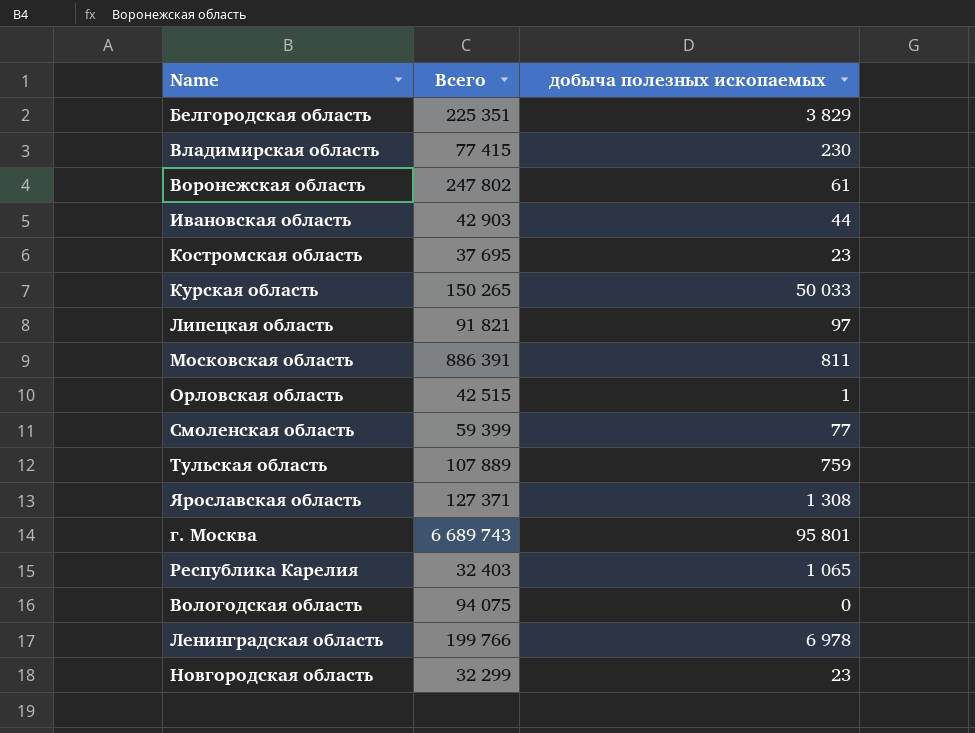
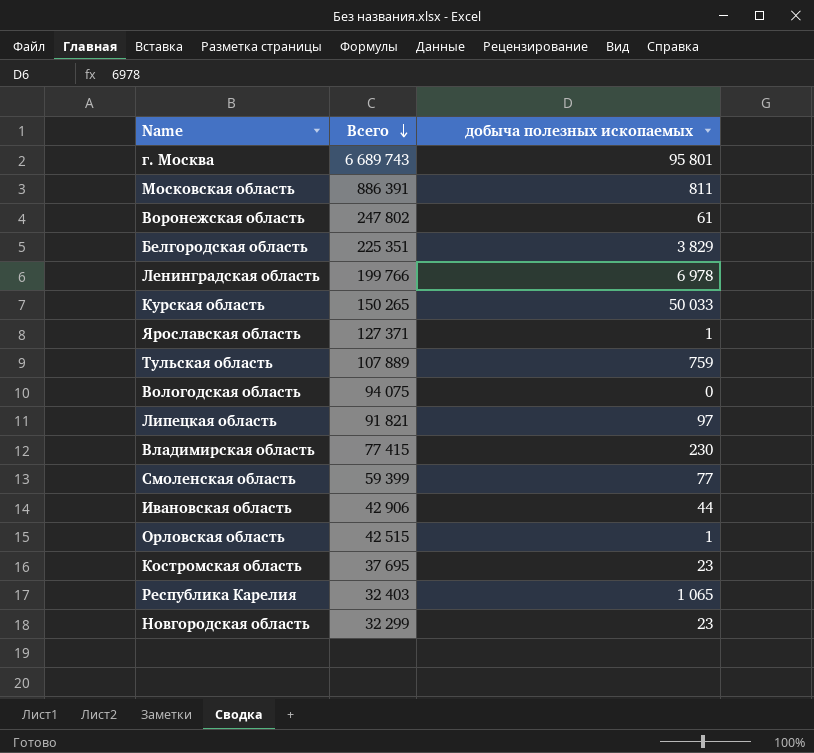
row order: none -> Всего descending
Ярославская область | добыча полезных ископаемых: 1 308 -> 1
Ивановская область | Всего: 42 903 -> 42 906

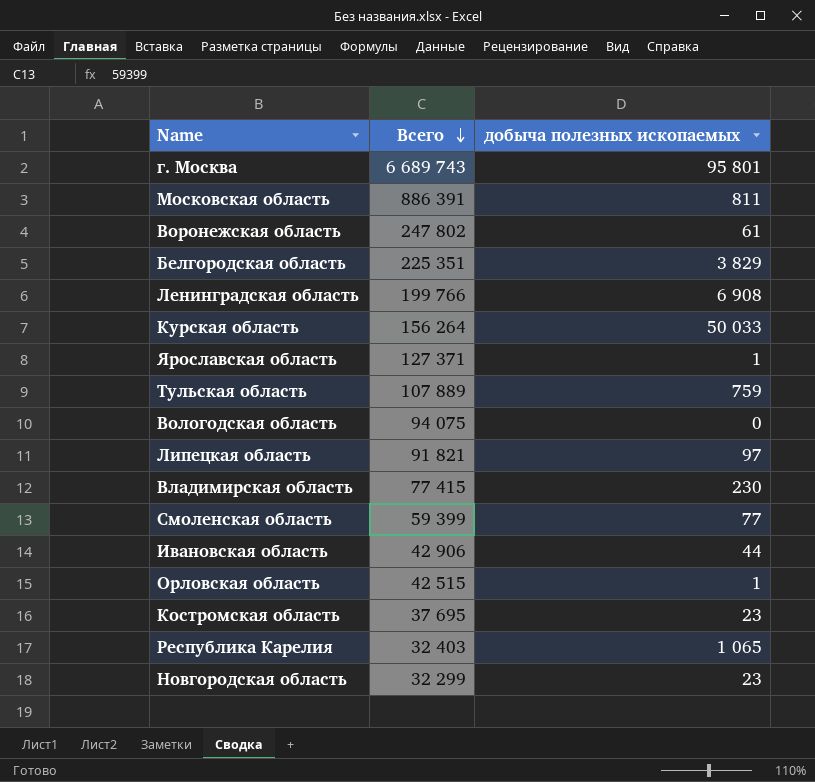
Ленинградская область | добыча полезных ископаемых: 6 978 -> 6 908
Курская область | Всего: 150 265 -> 156 264

